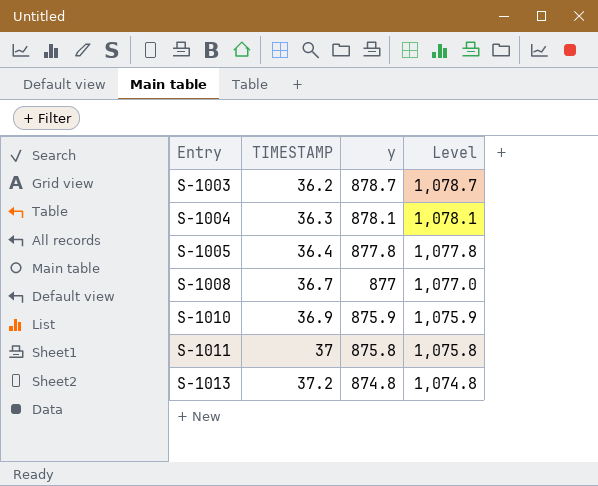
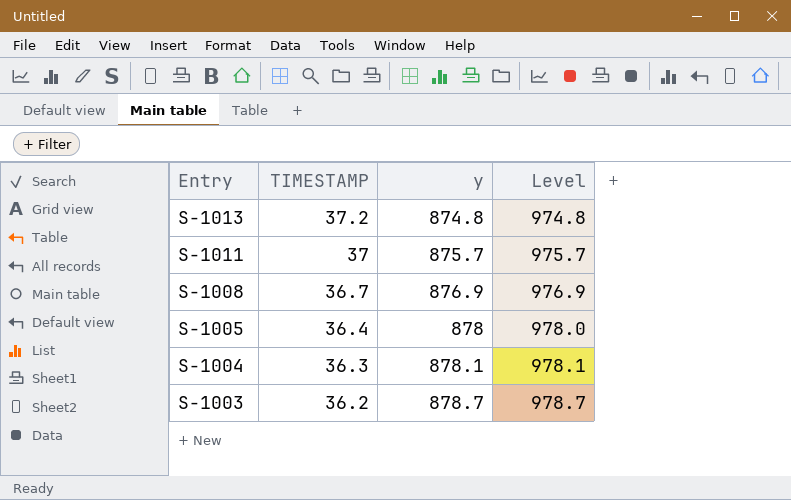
row order: Entry ascending -> Entry descending
column Level | formula: [y] + 200 -> [y] + 100
row S-1010: 36.9 | 875.9 | 1,075.9 -> none
S-1011 | y: 875.8 -> 875.7
S-1008 | y: 877 -> 876.9
S-1005 | y: 877.8 -> 878

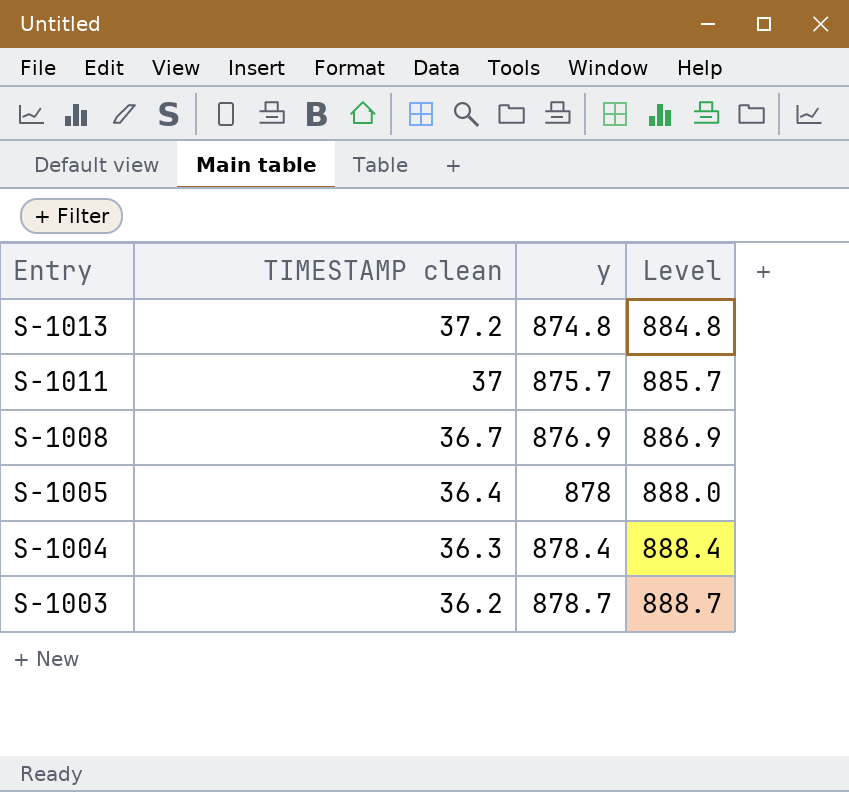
column name: TIMESTAMP -> TIMESTAMP clean
column Level | formula: [y] + 100 -> [y] + 10
S-1004 | y: 878.1 -> 878.4

